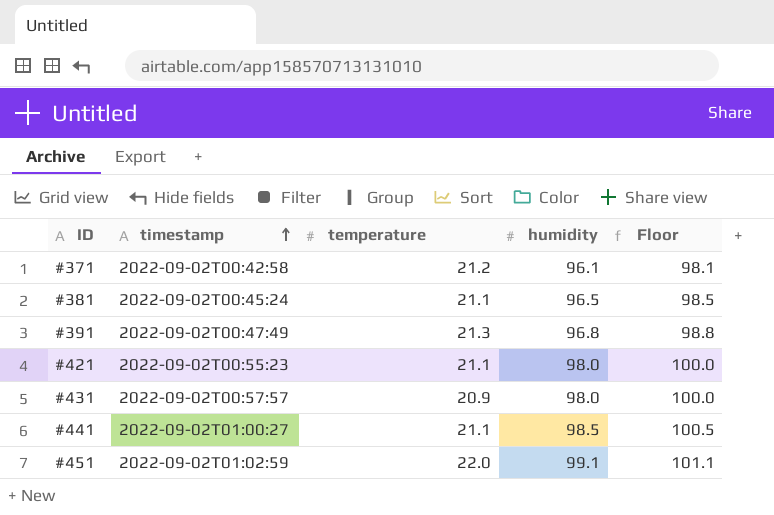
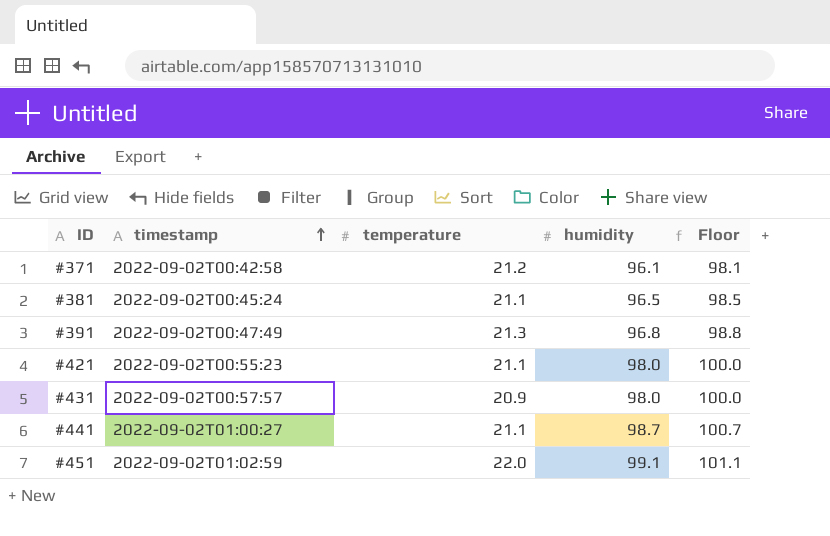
#441 | humidity: 98.5 -> 98.7
#441 | Floor: 100.5 -> 100.7

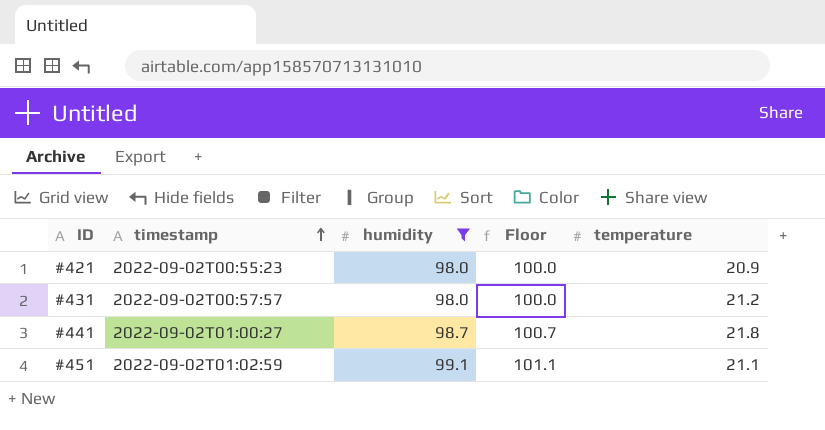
filter: none -> humidity >= 98.0
column temperature | position: 3 -> 5
#421 | temperature: 21.1 -> 20.9
#431 | temperature: 20.9 -> 21.2
#441 | temperature: 21.1 -> 21.8
#451 | temperature: 22.0 -> 21.1

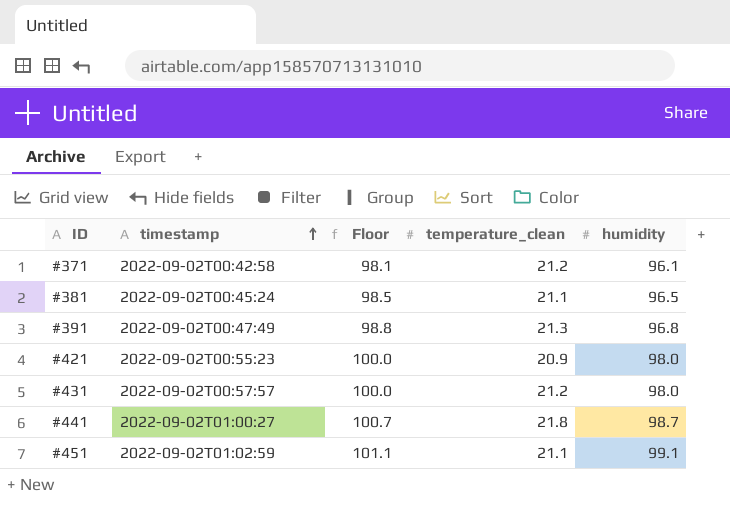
filter: humidity >= 98.0 -> none
column name: temperature -> temperature_clean
column humidity | position: 3 -> 5

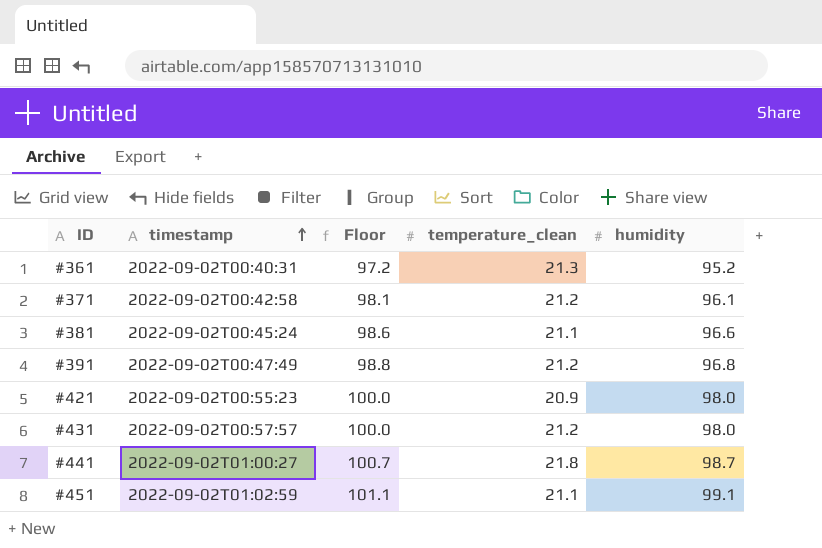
row #361: none -> 2022-09-02T00:40:31 | 97.2 | 21.3 | 95.2
#381 | Floor: 98.5 -> 98.6
#381 | humidity: 96.5 -> 96.6
#391 | temperature_clean: 21.3 -> 21.2

